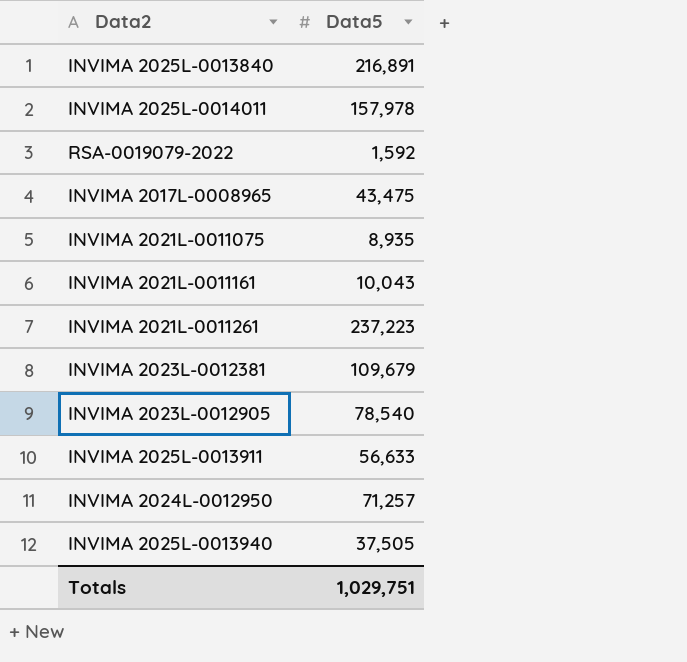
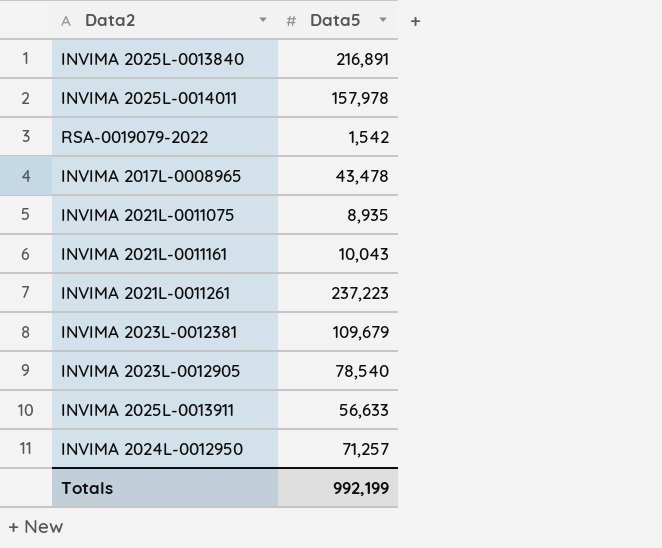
row INVIMA 2025L-0013940: 37,505 -> none
RSA-0019079-2022 | Data5: 1,592 -> 1,542
INVIMA 2017L-0008965 | Data5: 43,475 -> 43,478
Totals | Data5: 1,029,751 -> 992,199

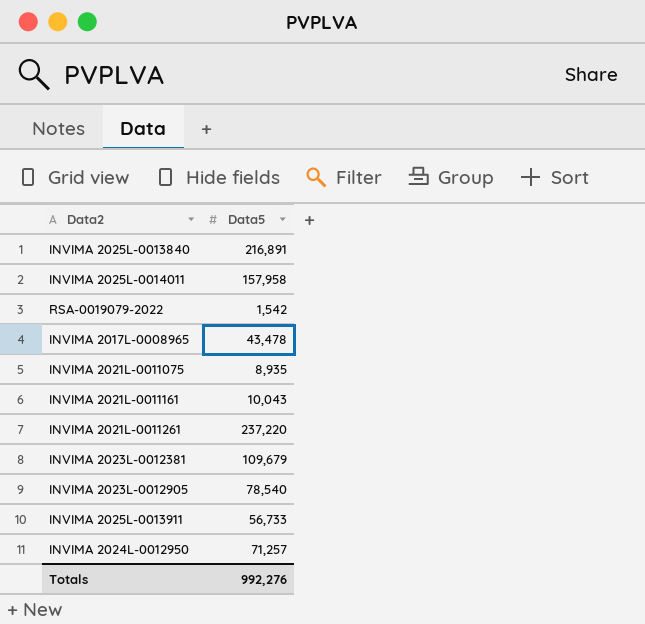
INVIMA 2025L-0014011 | Data5: 157,978 -> 157,958
INVIMA 2021L-0011261 | Data5: 237,223 -> 237,220
INVIMA 2025L-0013911 | Data5: 56,633 -> 56,733
Totals | Data5: 992,199 -> 992,276

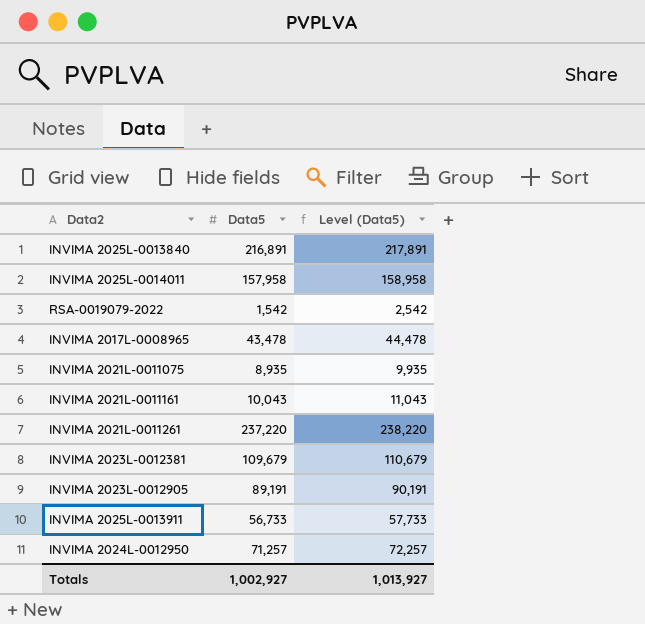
column Level (Data5) | formula: none -> [Data5] + 1000
INVIMA 2023L-0012905 | Data5: 78,540 -> 89,191
Totals | Data5: 992,276 -> 1,002,927

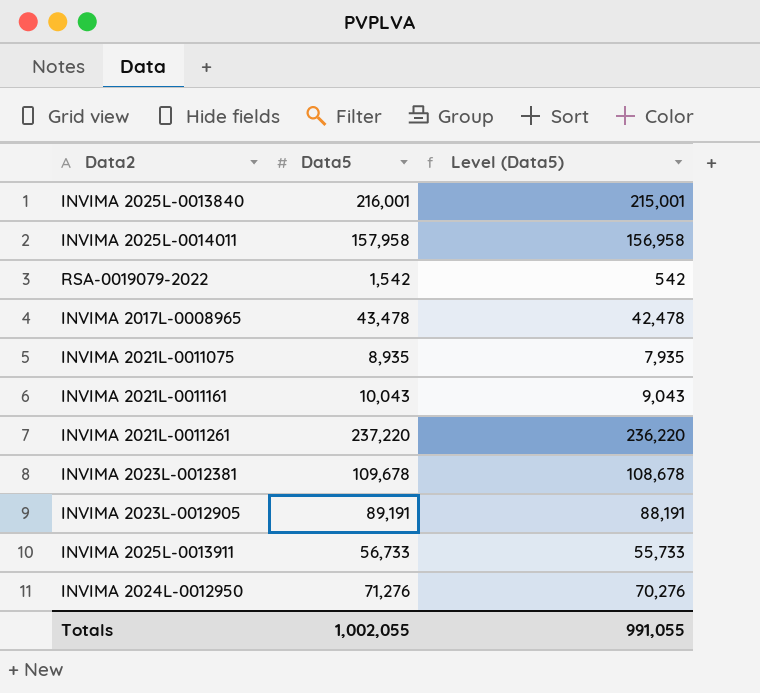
column Level (Data5) | formula: [Data5] + 1000 -> [Data5] - 1000
INVIMA 2025L-0013840 | Data5: 216,891 -> 216,001
INVIMA 2023L-0012381 | Data5: 109,679 -> 109,678
INVIMA 2024L-0012950 | Data5: 71,257 -> 71,276
Totals | Data5: 1,002,927 -> 1,002,055
Totals | Level (Data5): 1,013,927 -> 991,055

